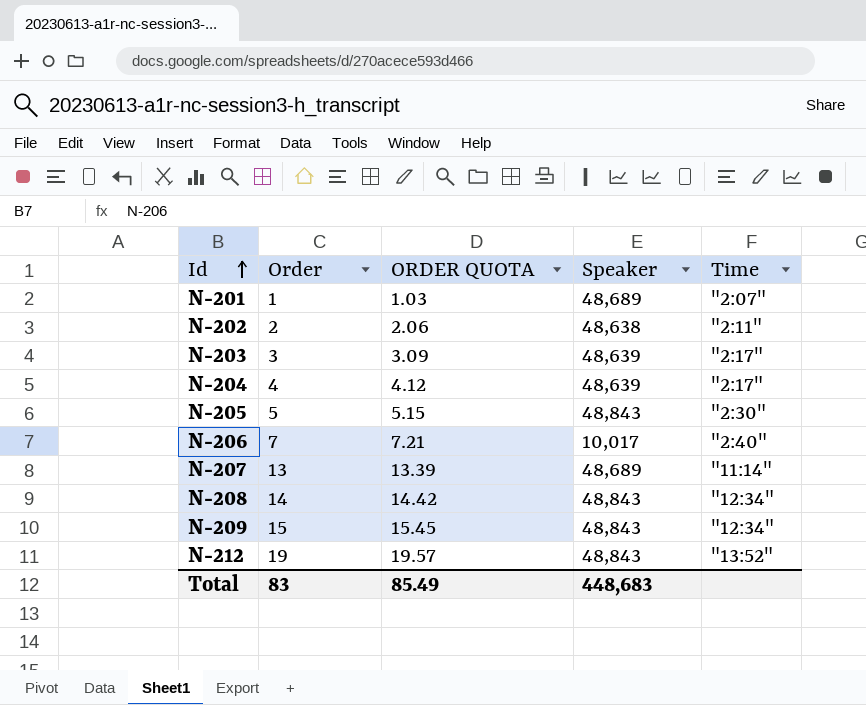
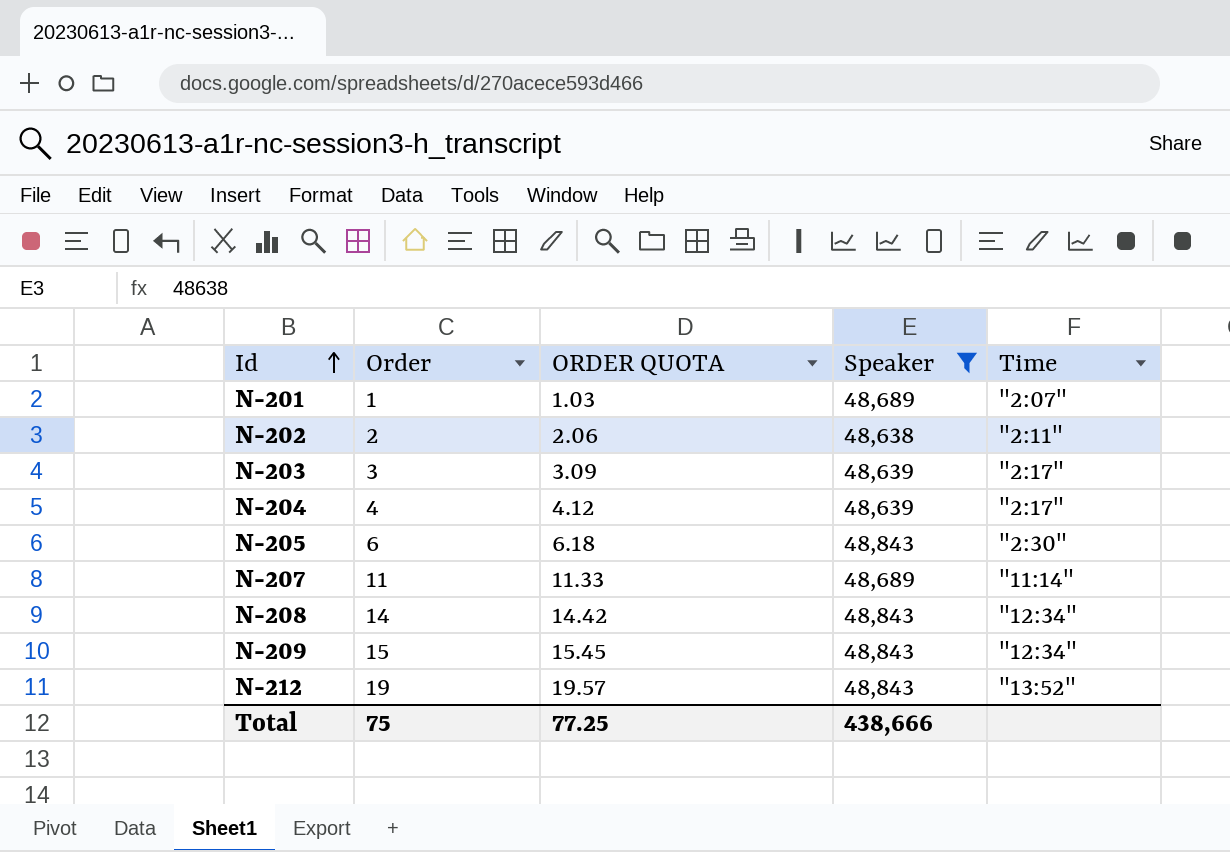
filter: none -> Speaker != 10,017
N-205 | Order: 5 -> 6
N-205 | ORDER QUOTA: 5.15 -> 6.18
N-207 | Order: 13 -> 11
N-207 | ORDER QUOTA: 13.39 -> 11.33
Total | Order: 83 -> 75
Total | ORDER QUOTA: 85.49 -> 77.25
Total | Speaker: 448,683 -> 438,666

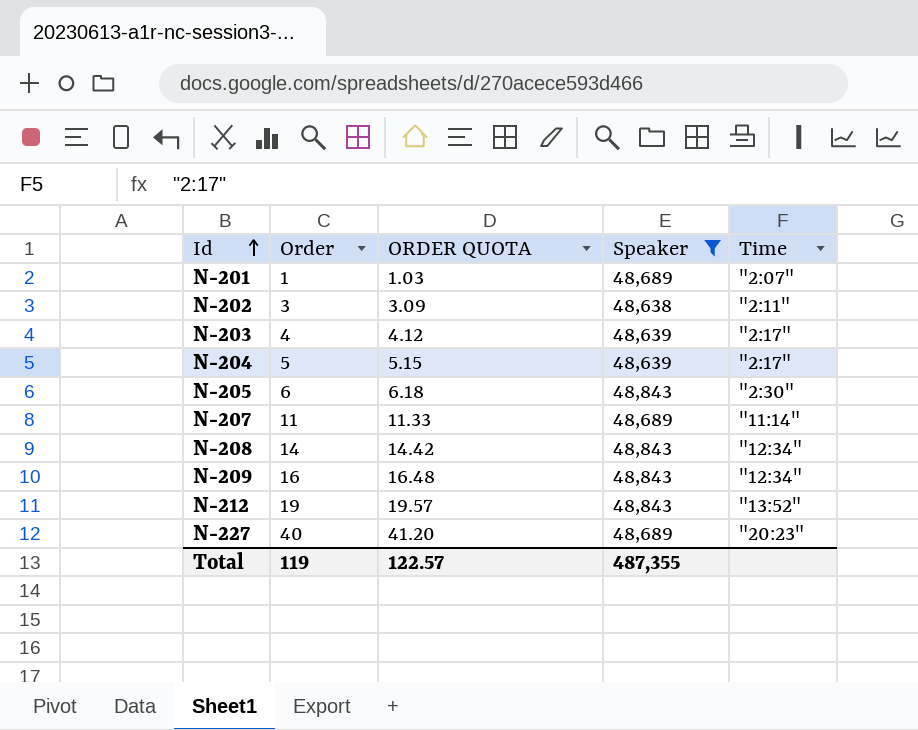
N-202 | Order: 2 -> 3
N-202 | ORDER QUOTA: 2.06 -> 3.09
N-203 | Order: 3 -> 4
N-203 | ORDER QUOTA: 3.09 -> 4.12
N-204 | Order: 4 -> 5
N-204 | ORDER QUOTA: 4.12 -> 5.15
N-209 | Order: 15 -> 16
N-209 | ORDER QUOTA: 15.45 -> 16.48
row N-227: none -> 40 | 41.20 | 48,689 | "20:23"
Total | Order: 75 -> 119
Total | ORDER QUOTA: 77.25 -> 122.57
Total | Speaker: 438,666 -> 487,355

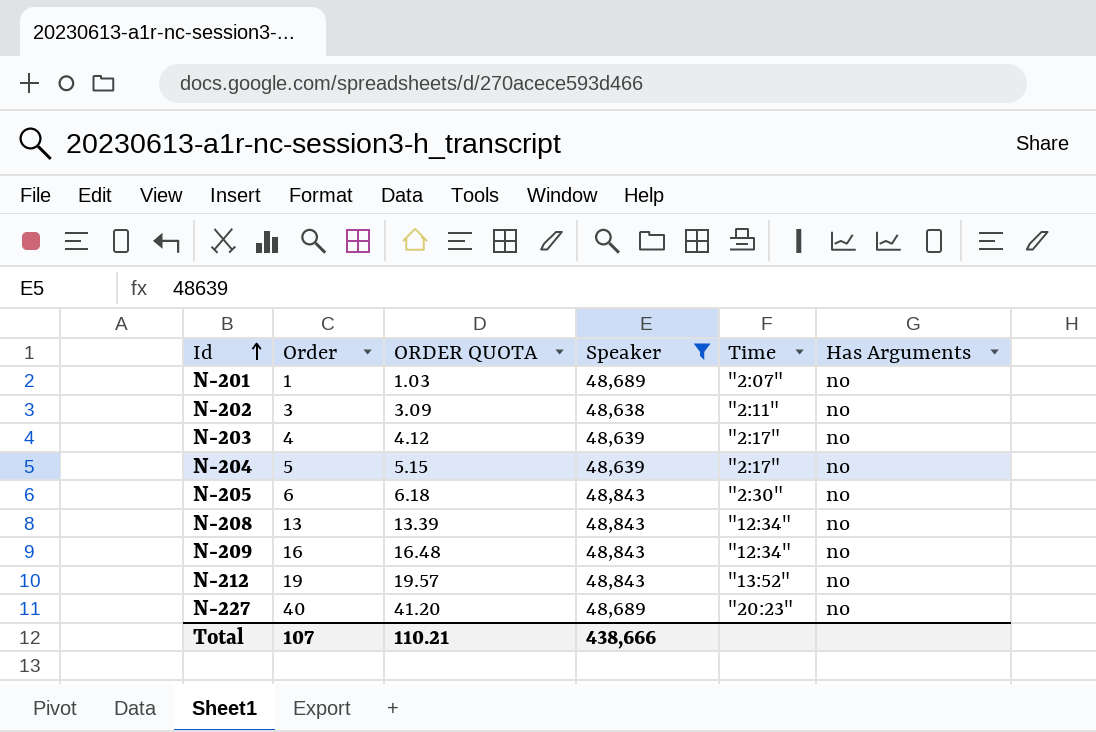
column Has Arguments | position: none -> 6
row N-207: 11 | 11.33 | 48,689 | "11:14" -> none
N-208 | Order: 14 -> 13
N-208 | ORDER QUOTA: 14.42 -> 13.39
Total | Order: 119 -> 107
Total | ORDER QUOTA: 122.57 -> 110.21
Total | Speaker: 487,355 -> 438,666

